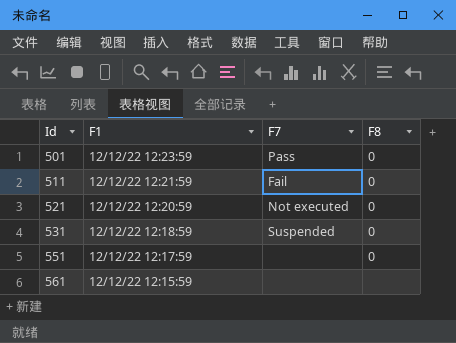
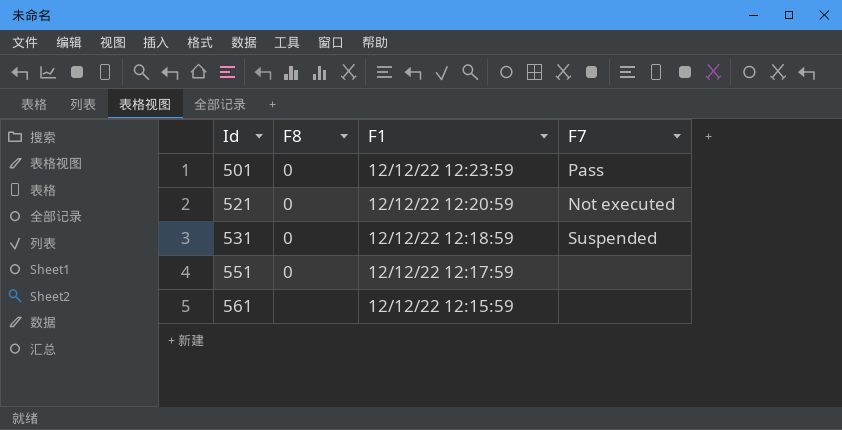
column F8 | position: 4 -> 2
row 511: 12/12/22 12:21:59 | Fail | 0 -> none

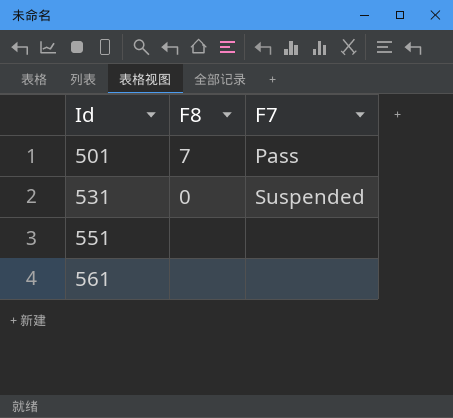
column F1 | position: 3 -> none
row 521: 0 | 12/12/22 12:20:59 | Not executed -> none
501 | F8: 0 -> 7
551 | F8: 0 -> none

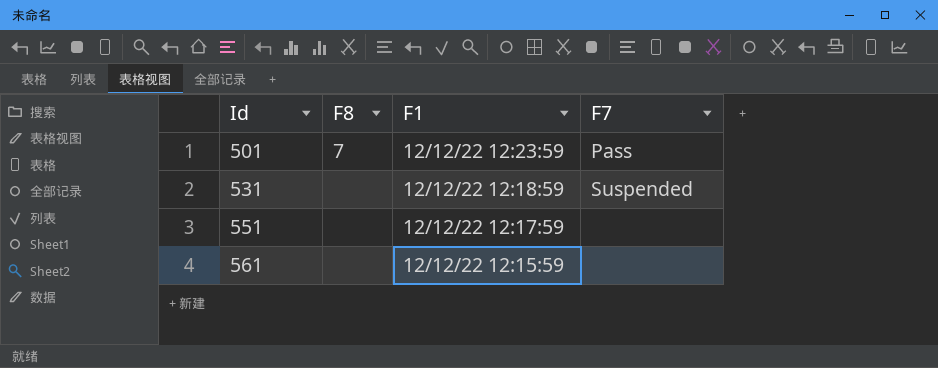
column F1 | position: none -> 3
531 | F8: 0 -> none

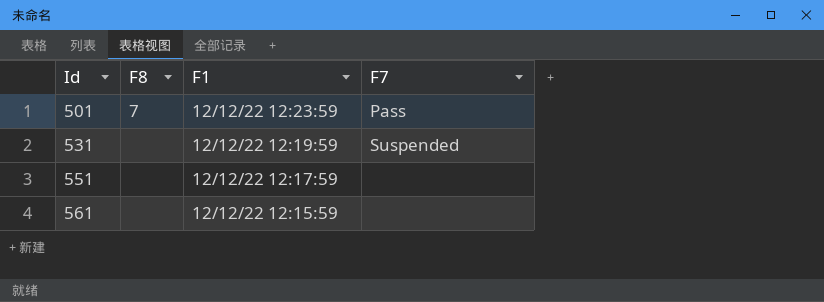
531 | F1: 12/12/22 12:18:59 -> 12/12/22 12:19:59

